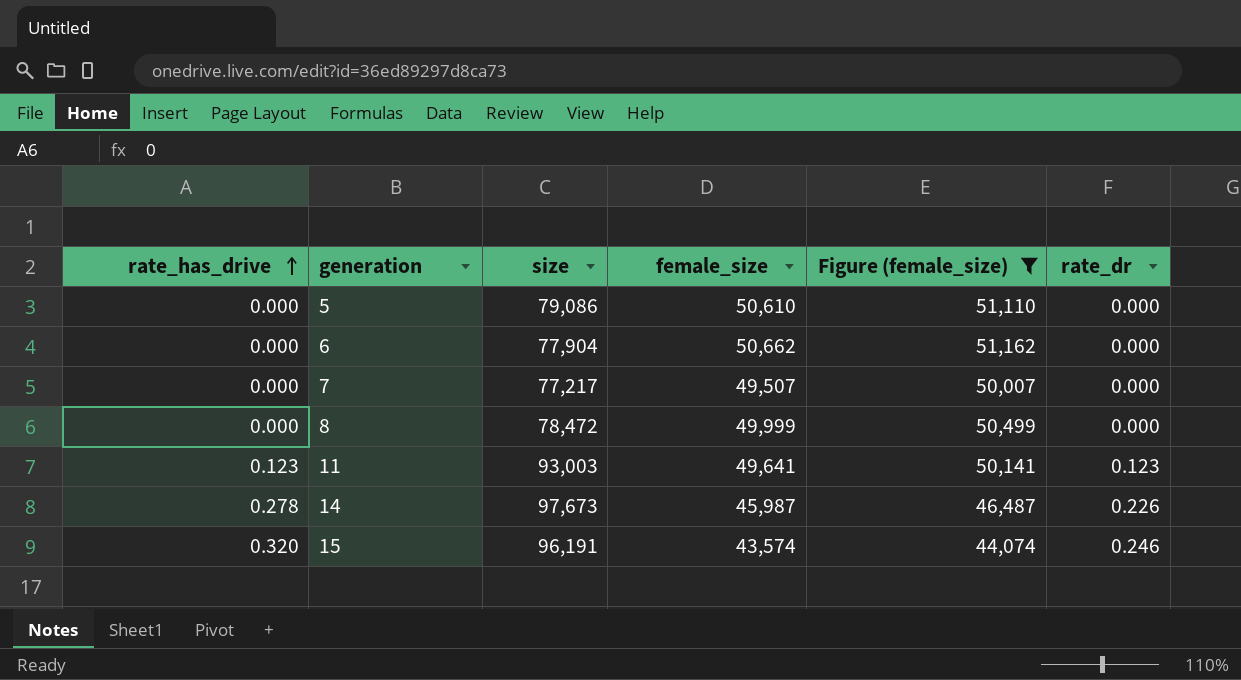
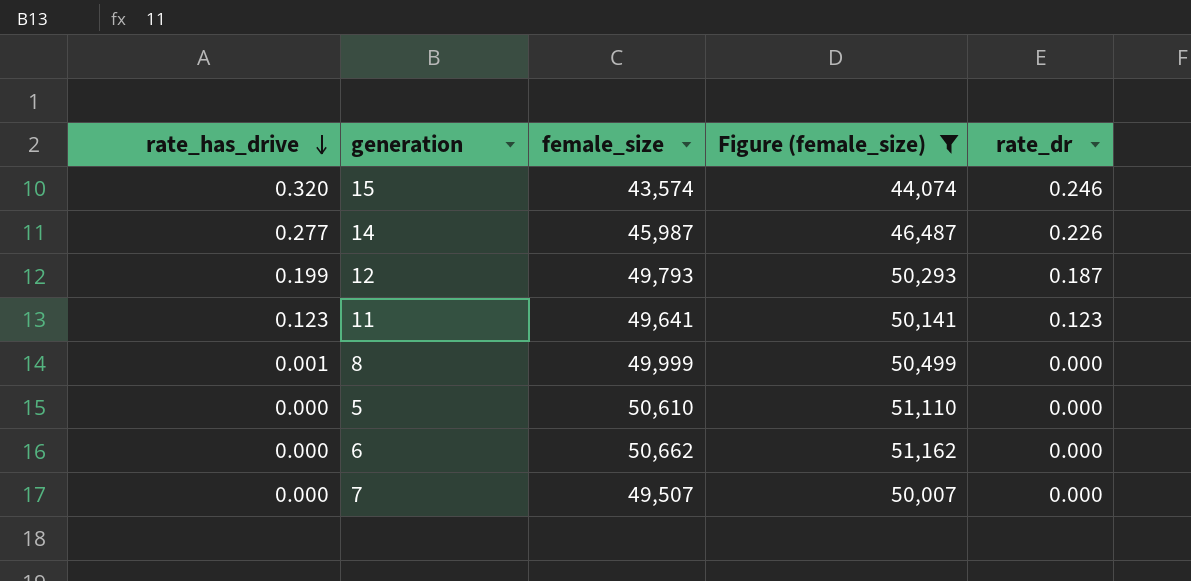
row order: rate_has_drive ascending -> rate_has_drive descending
column size | position: 3 -> none
14 | rate_has_drive: 0.278 -> 0.277
row 12: none -> 0.199 | 49,793 | 50,293 | 0.187
8 | rate_has_drive: 0.000 -> 0.001

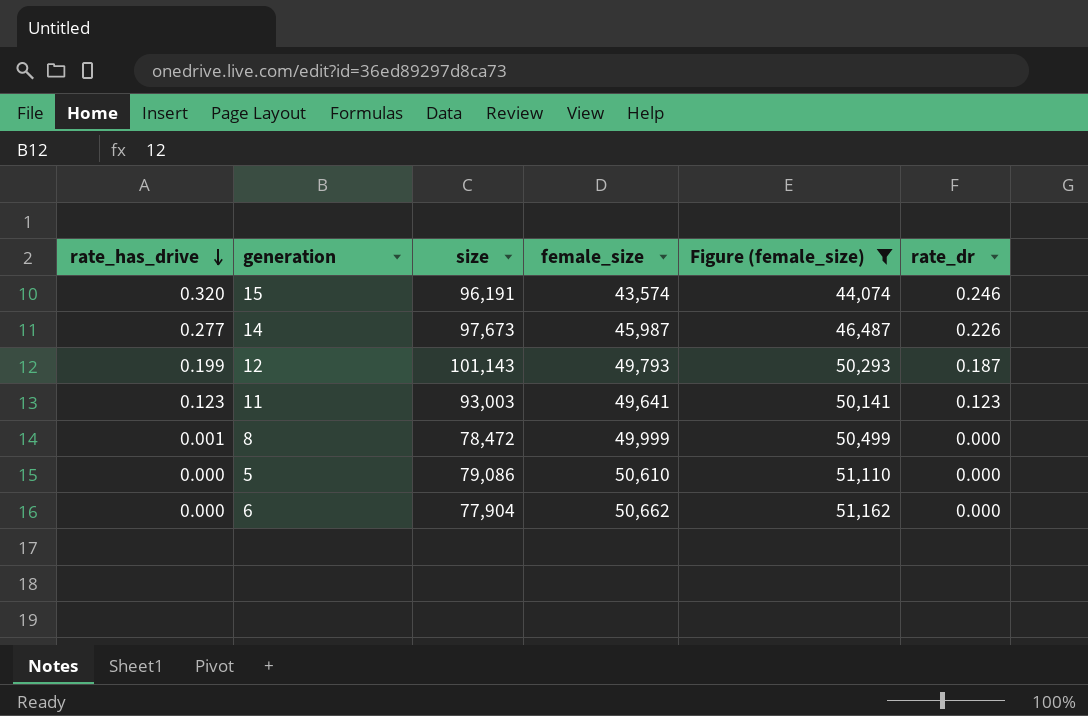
column size | position: none -> 3
row 7: 0.000 | 49,507 | 50,007 | 0.000 -> none

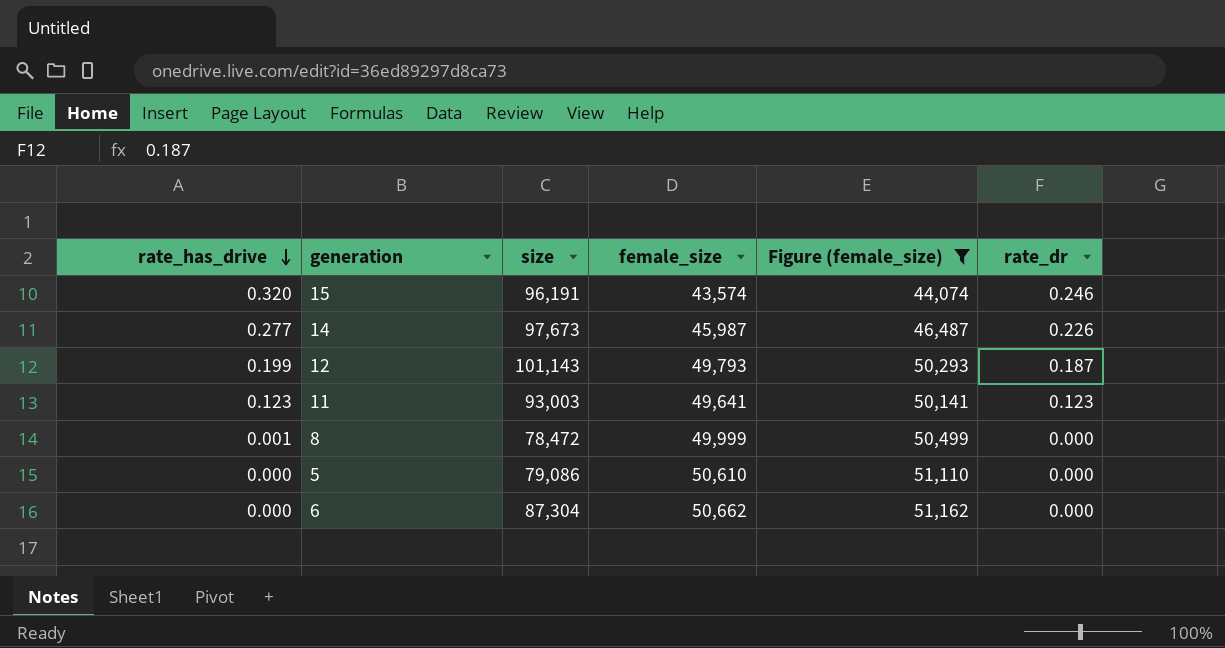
6 | size: 77,904 -> 87,304

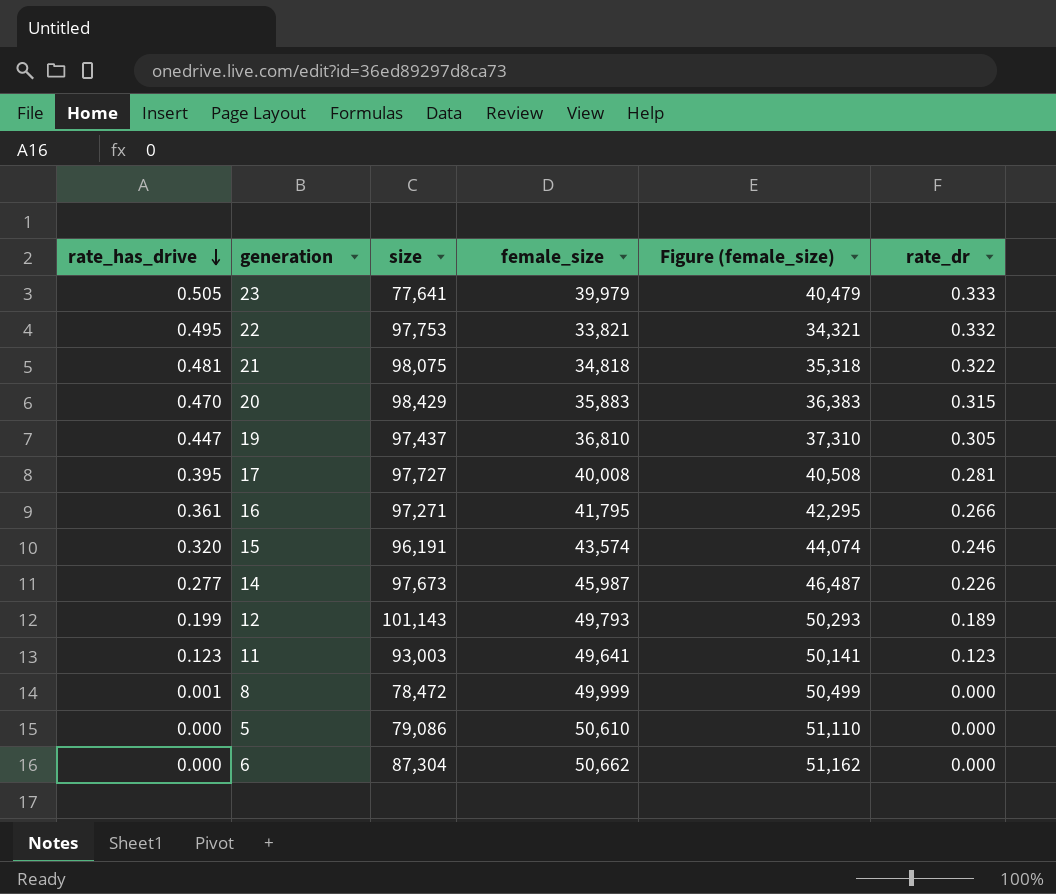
filter: Figure (female_size) >= 44,074 -> none
12 | rate_dr: 0.187 -> 0.189

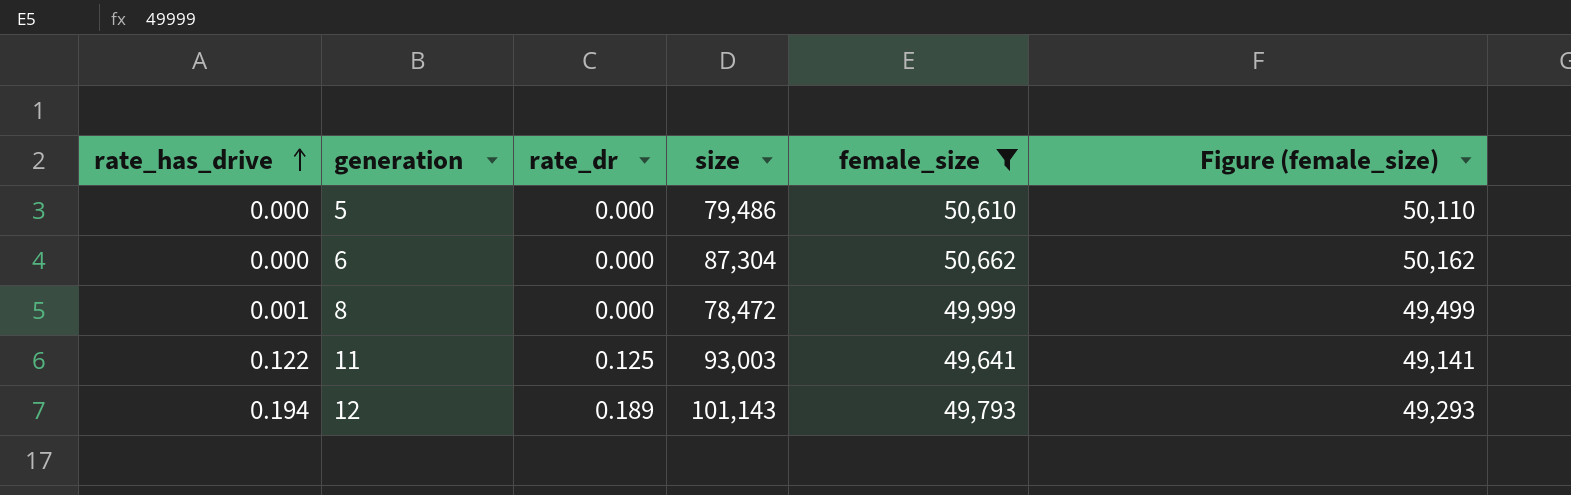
filter: none -> female_size >= 49,641
row order: rate_has_drive descending -> rate_has_drive ascending
column rate_dr | position: 6 -> 3
column Figure (female_size) | formula: [female_size] + 500 -> [female_size] - 500
5 | size: 79,086 -> 79,486
11 | rate_has_drive: 0.123 -> 0.122
11 | rate_dr: 0.123 -> 0.125
12 | rate_has_drive: 0.199 -> 0.194

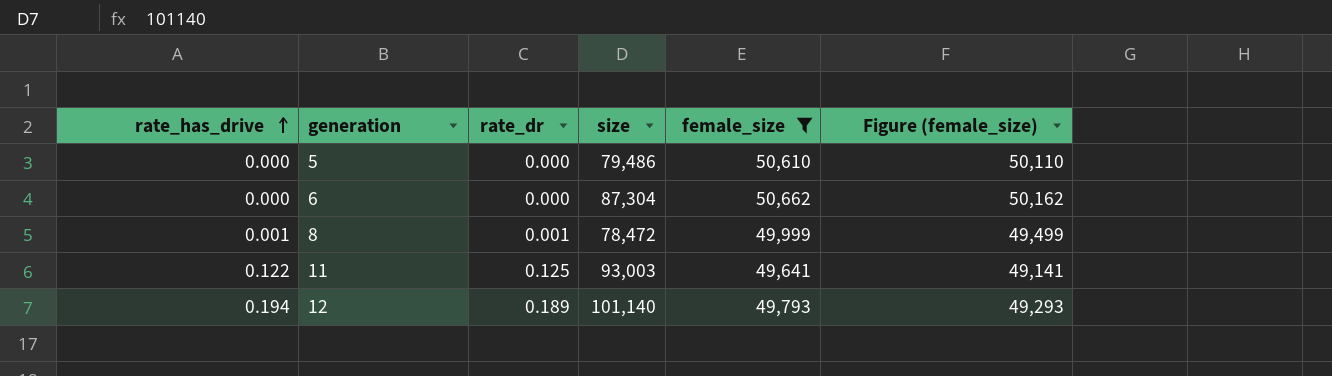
8 | rate_dr: 0.000 -> 0.001
12 | size: 101,143 -> 101,140

